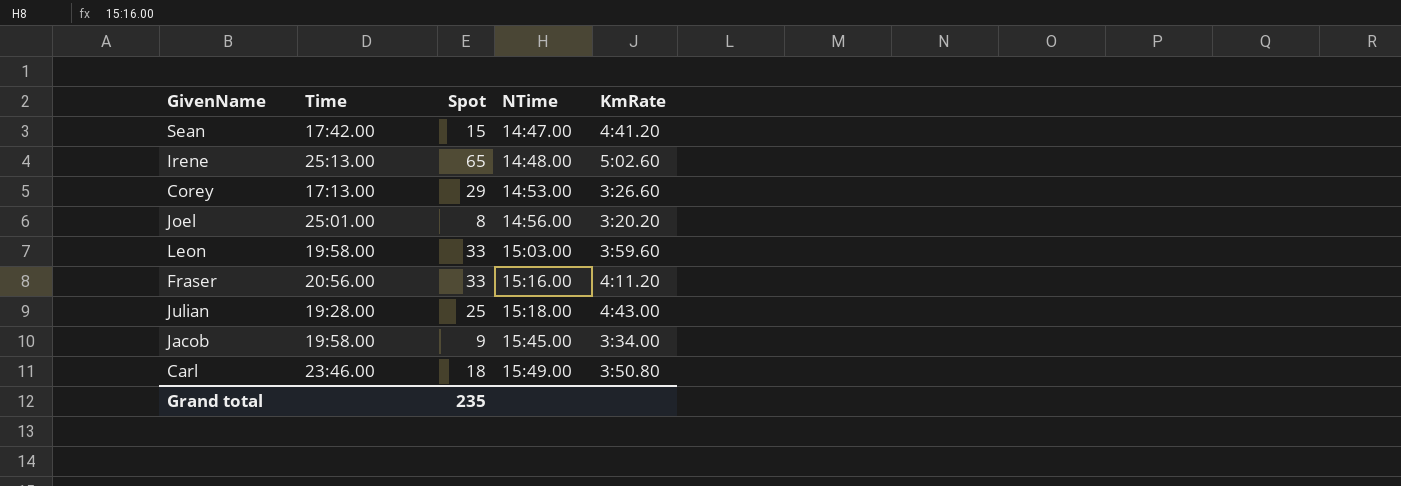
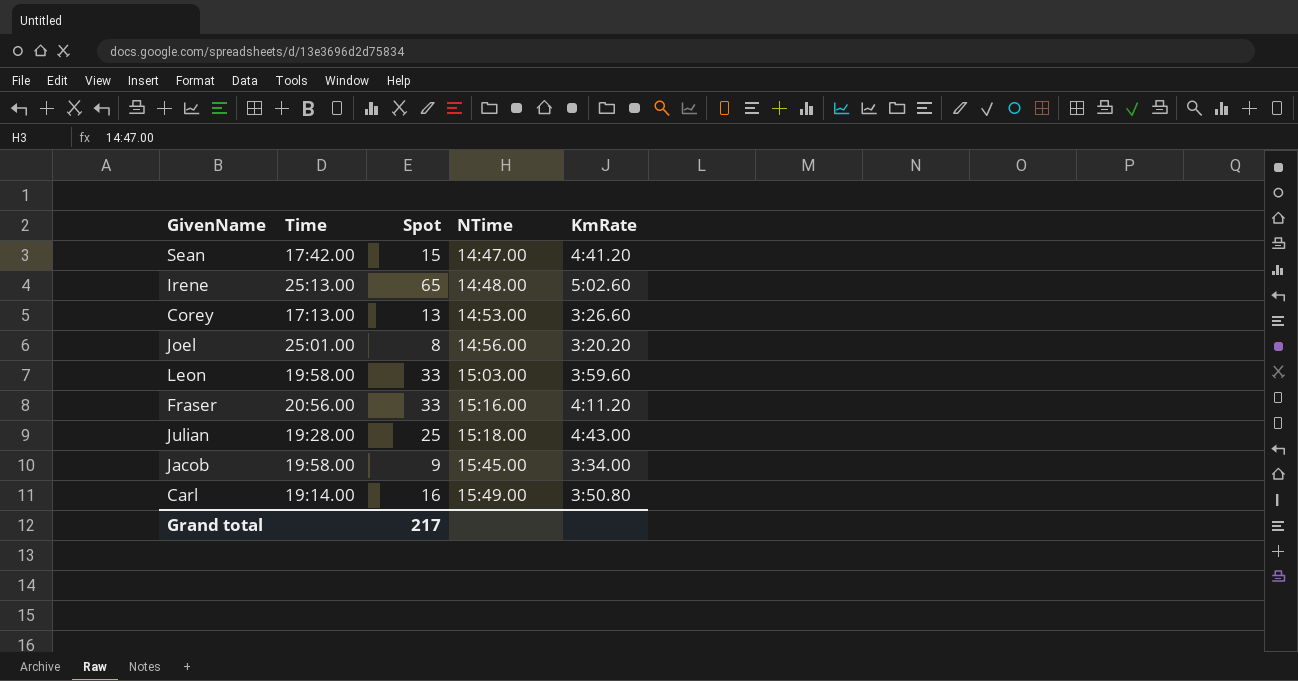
Corey | Spot: 29 -> 13
Carl | Time: 23:46.00 -> 19:14.00
Carl | Spot: 18 -> 16
Grand total | Spot: 235 -> 217

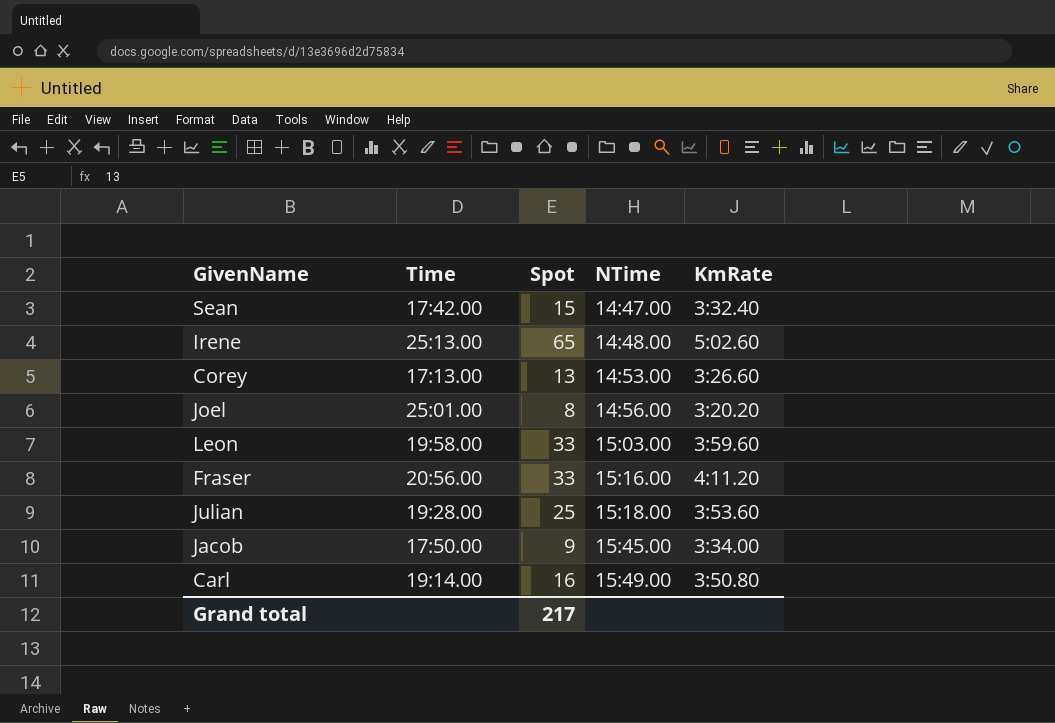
Sean | KmRate: 4:41.20 -> 3:32.40
Julian | KmRate: 4:43.00 -> 3:53.60
Jacob | Time: 19:58.00 -> 17:50.00

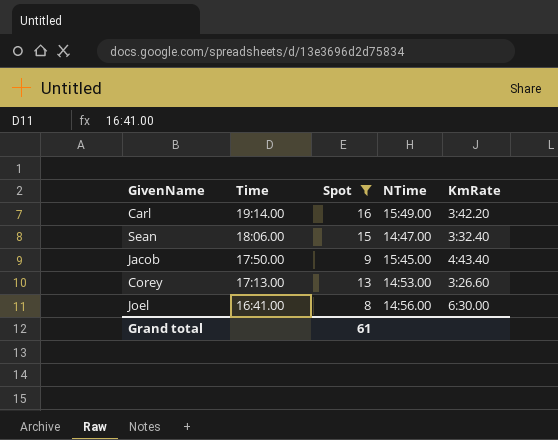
filter: none -> Spot <= 16
row order: NTime ascending -> Time descending
Carl | KmRate: 3:50.80 -> 3:42.20
Sean | Time: 17:42.00 -> 18:06.00
Jacob | KmRate: 3:34.00 -> 4:43.40
Joel | Time: 25:01.00 -> 16:41.00
Joel | KmRate: 3:20.20 -> 6:30.00
Grand total | Spot: 217 -> 61

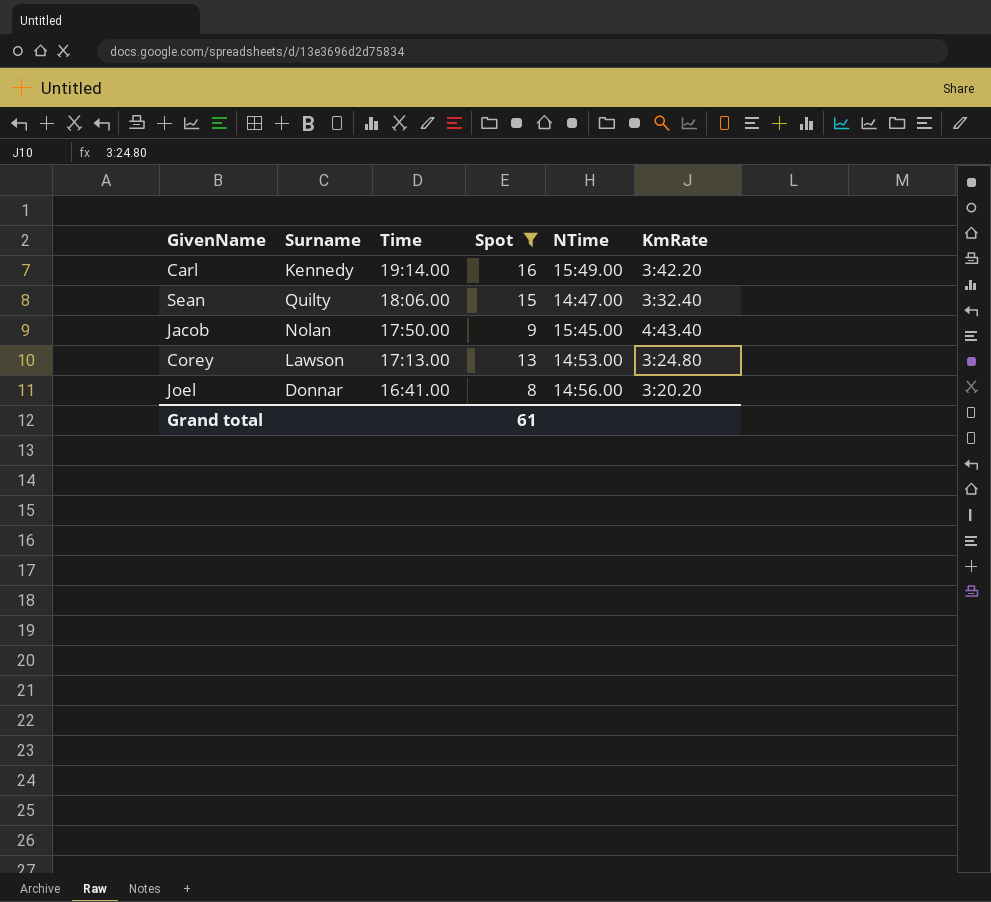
column Surname | position: none -> 2
Corey | KmRate: 3:26.60 -> 3:24.80
Joel | KmRate: 6:30.00 -> 3:20.20

